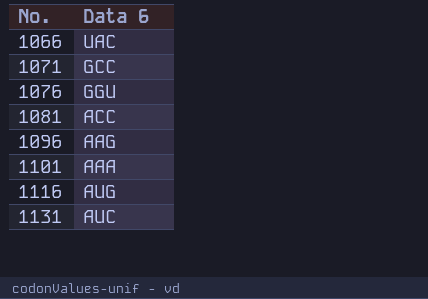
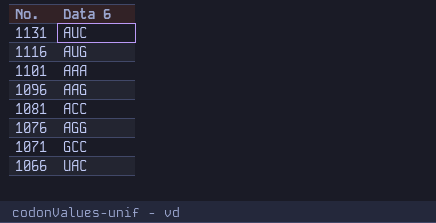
row order: No. ascending -> No. descending
1076 | Data 6: GGU -> AGG

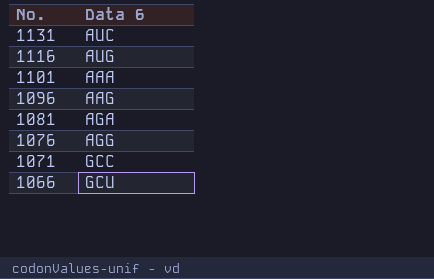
1081 | Data 6: ACC -> AGA
1066 | Data 6: UAC -> GCU

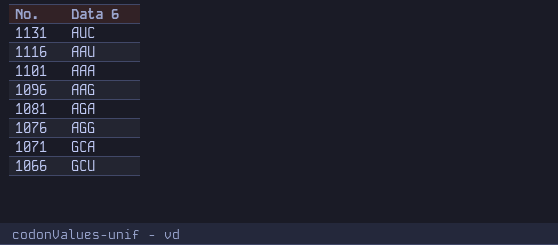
1116 | Data 6: AUG -> AAU
1071 | Data 6: GCC -> GCA

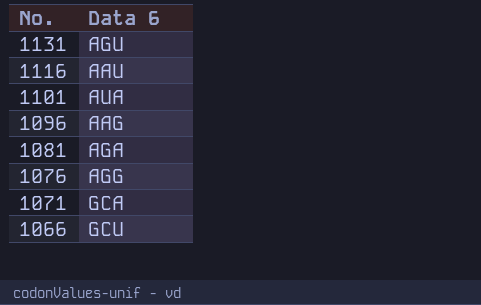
1131 | Data 6: AUC -> AGU
1101 | Data 6: AAA -> AUA

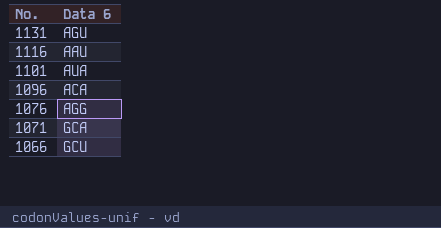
row 1081: AGA -> none
1096 | Data 6: AAG -> ACA

